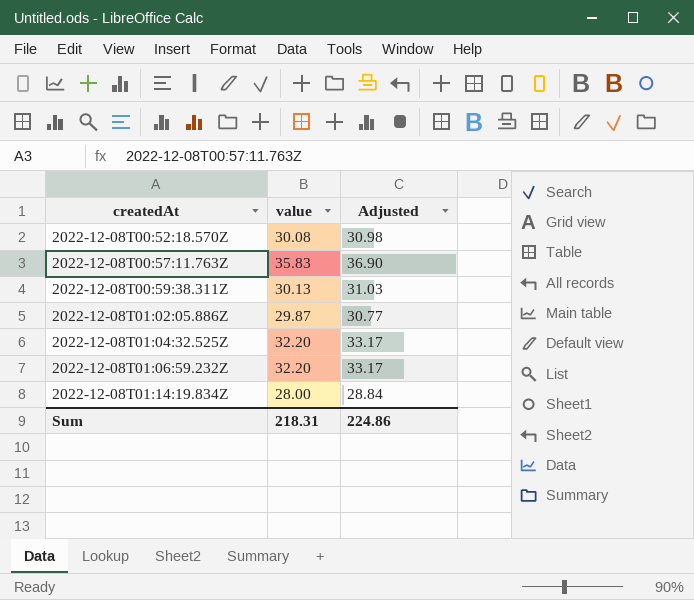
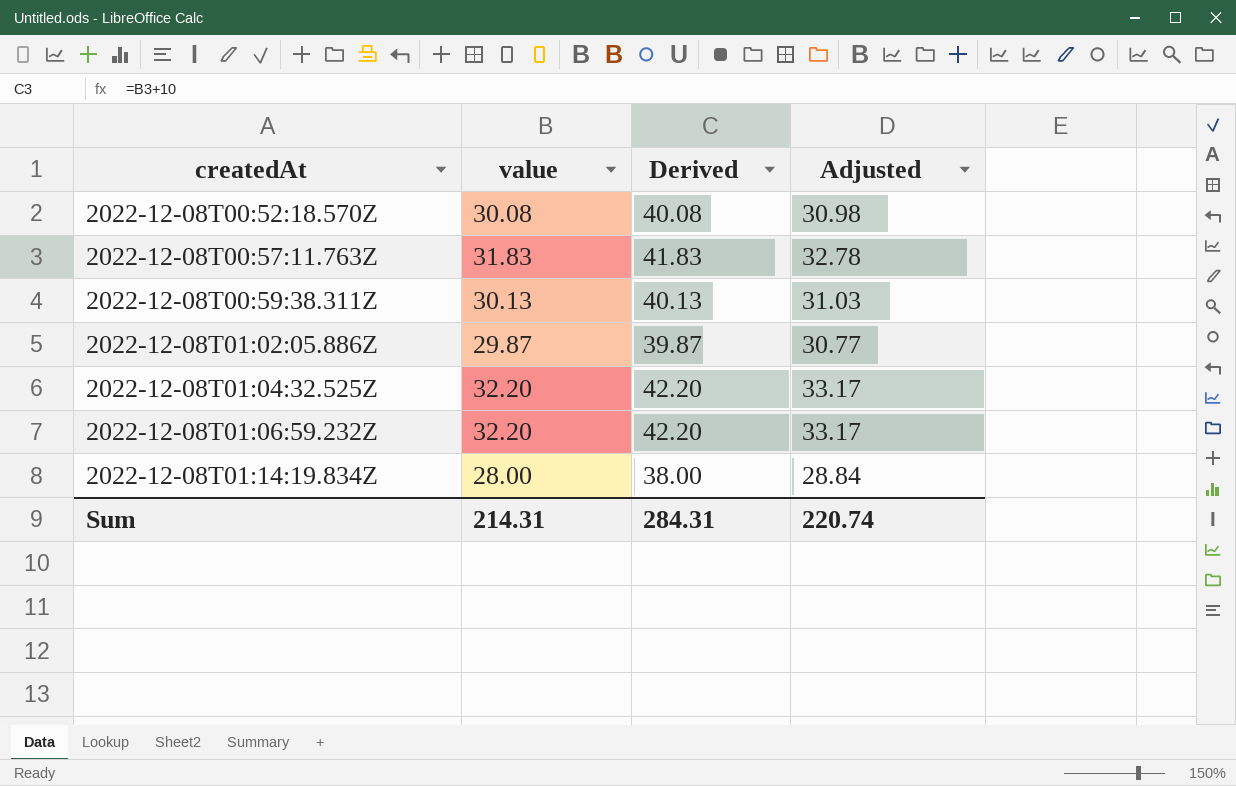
column Derived | formula: none -> [value] + 10
2022-12-08T00:57:11.763Z | value: 35.83 -> 31.83
2022-12-08T00:57:11.763Z | Adjusted: 36.90 -> 32.78
Sum | value: 218.31 -> 214.31
Sum | Adjusted: 224.86 -> 220.74

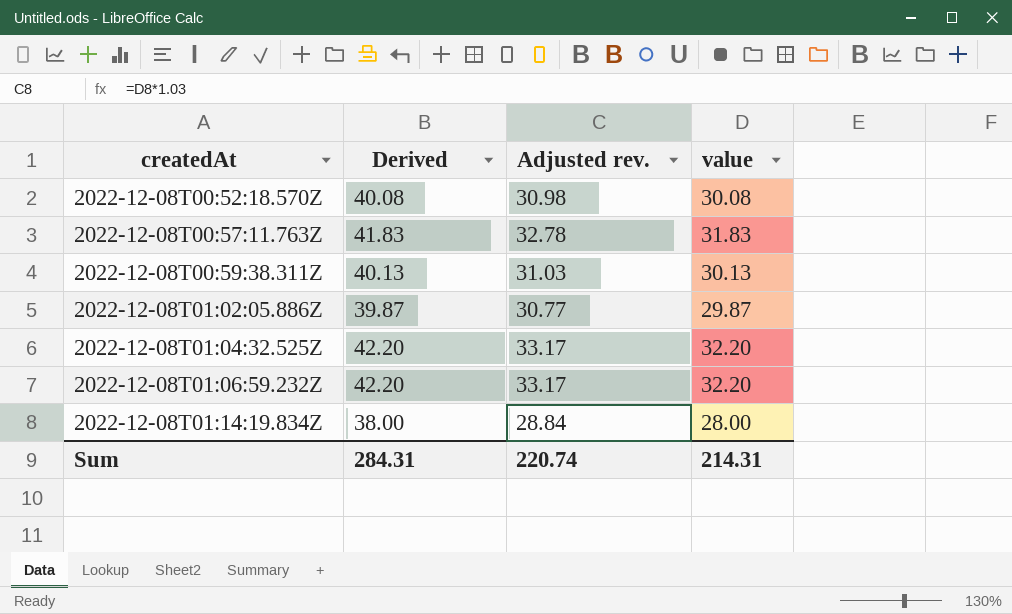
column name: Adjusted -> Adjusted rev.
column value | position: 2 -> 4

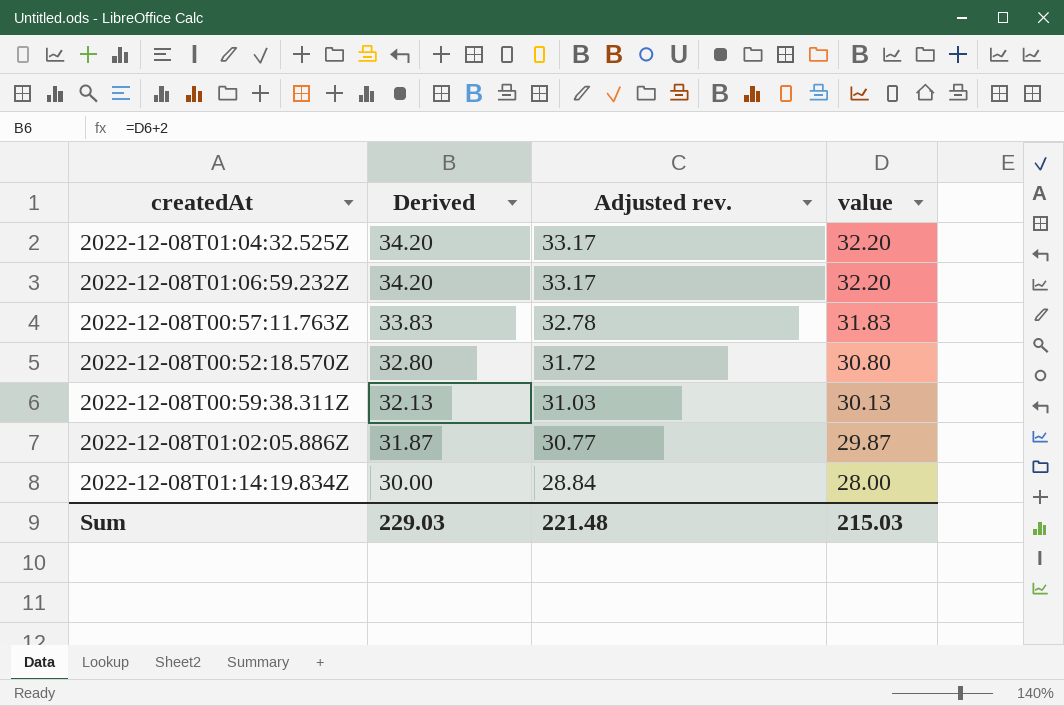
row order: createdAt ascending -> Derived descending
column Derived | formula: [value] + 10 -> [value] + 2
2022-12-08T00:52:18.570Z | Adjusted rev.: 30.98 -> 31.72
2022-12-08T00:52:18.570Z | value: 30.08 -> 30.80
Sum | Derived: 284.31 -> 229.03
Sum | Adjusted rev.: 220.74 -> 221.48
Sum | value: 214.31 -> 215.03

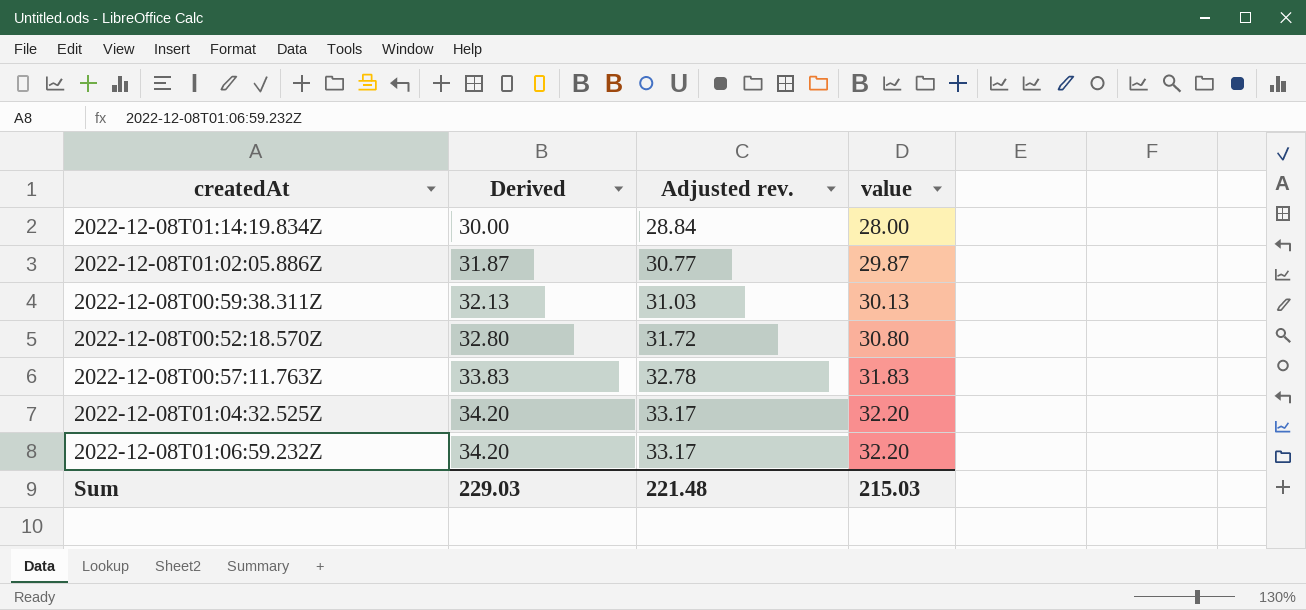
row order: Derived descending -> Derived ascending

